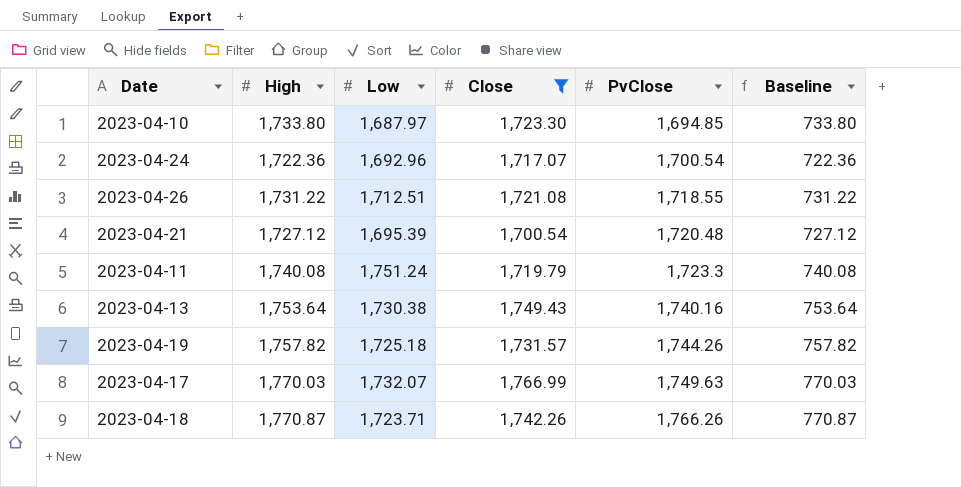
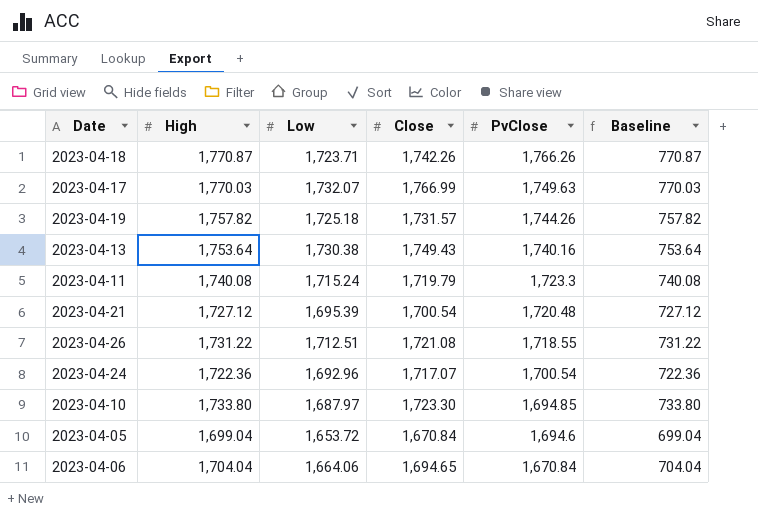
filter: Close >= 1,700.54 -> none
row order: PvClose ascending -> PvClose descending
2023-04-11 | Low: 1,751.24 -> 1,715.24

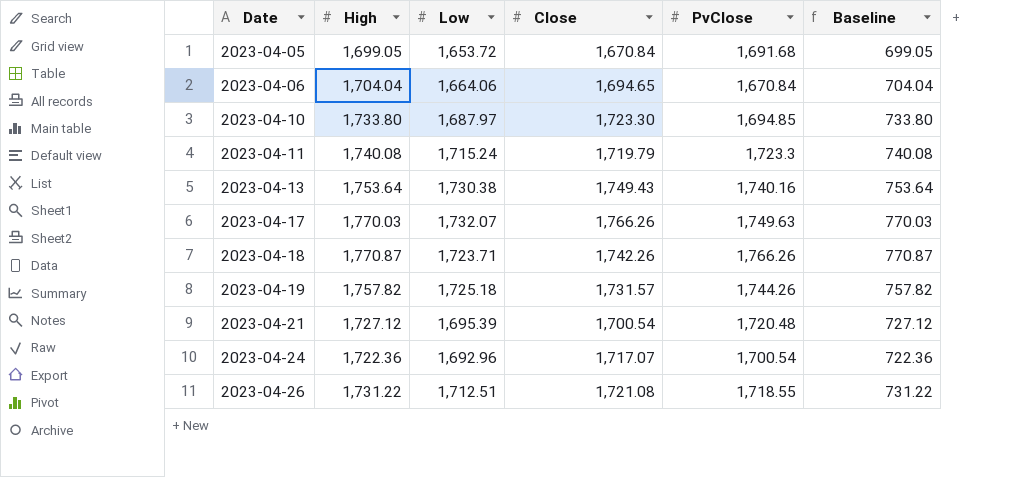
row order: PvClose descending -> Date ascending
2023-04-05 | High: 1,699.04 -> 1,699.05
2023-04-05 | PvClose: 1,694.6 -> 1,691.68
2023-04-05 | Baseline: 699.04 -> 699.05
2023-04-17 | Close: 1,766.99 -> 1,766.26

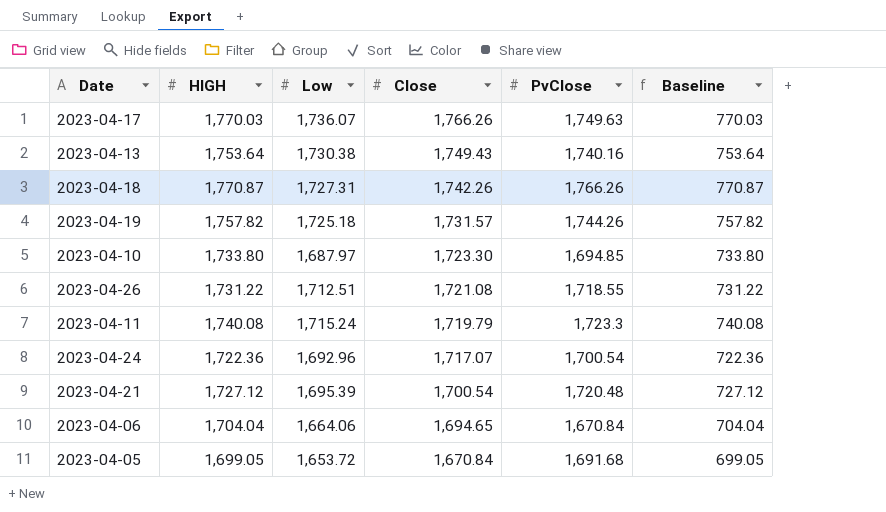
row order: Date ascending -> Close descending
column name: High -> HIGH
2023-04-17 | Low: 1,732.07 -> 1,736.07
2023-04-18 | Low: 1,723.71 -> 1,727.31

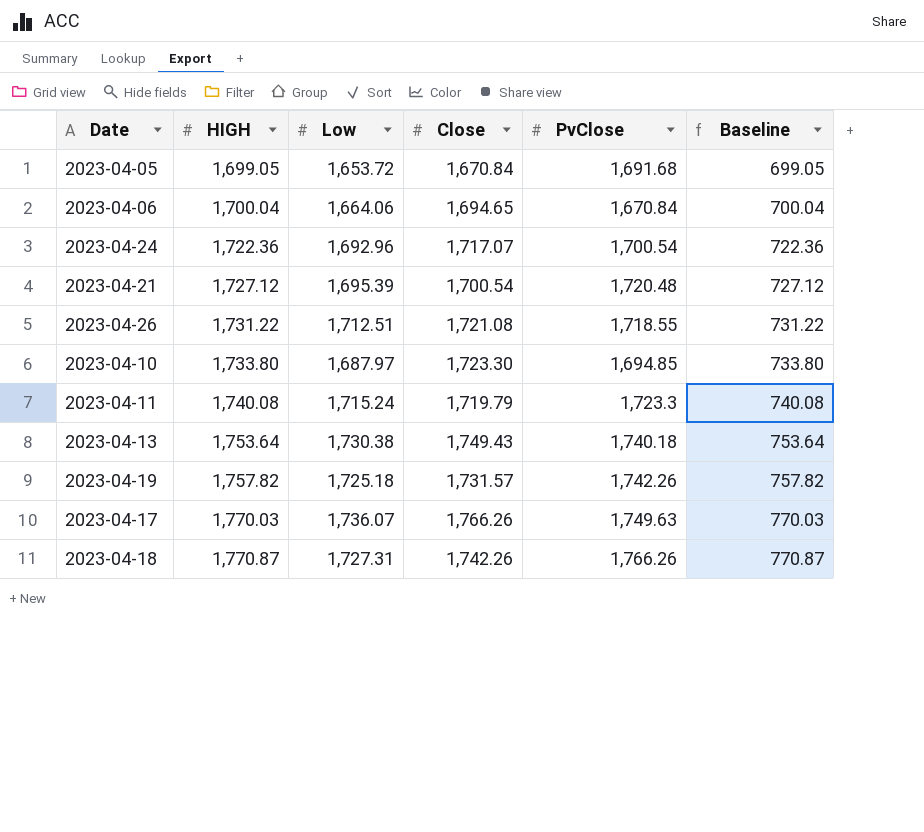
row order: Close descending -> HIGH ascending
2023-04-06 | HIGH: 1,704.04 -> 1,700.04
2023-04-06 | Baseline: 704.04 -> 700.04
2023-04-13 | PvClose: 1,740.16 -> 1,740.18
2023-04-19 | PvClose: 1,744.26 -> 1,742.26

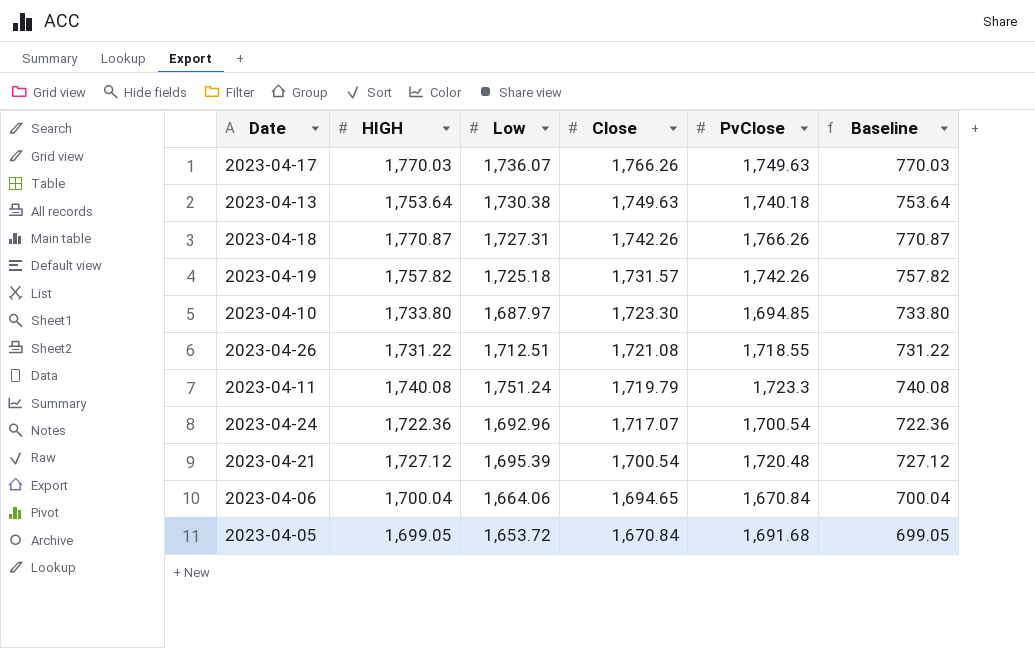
row order: HIGH ascending -> Close descending
2023-04-13 | Close: 1,749.43 -> 1,749.63
2023-04-11 | Low: 1,715.24 -> 1,751.24

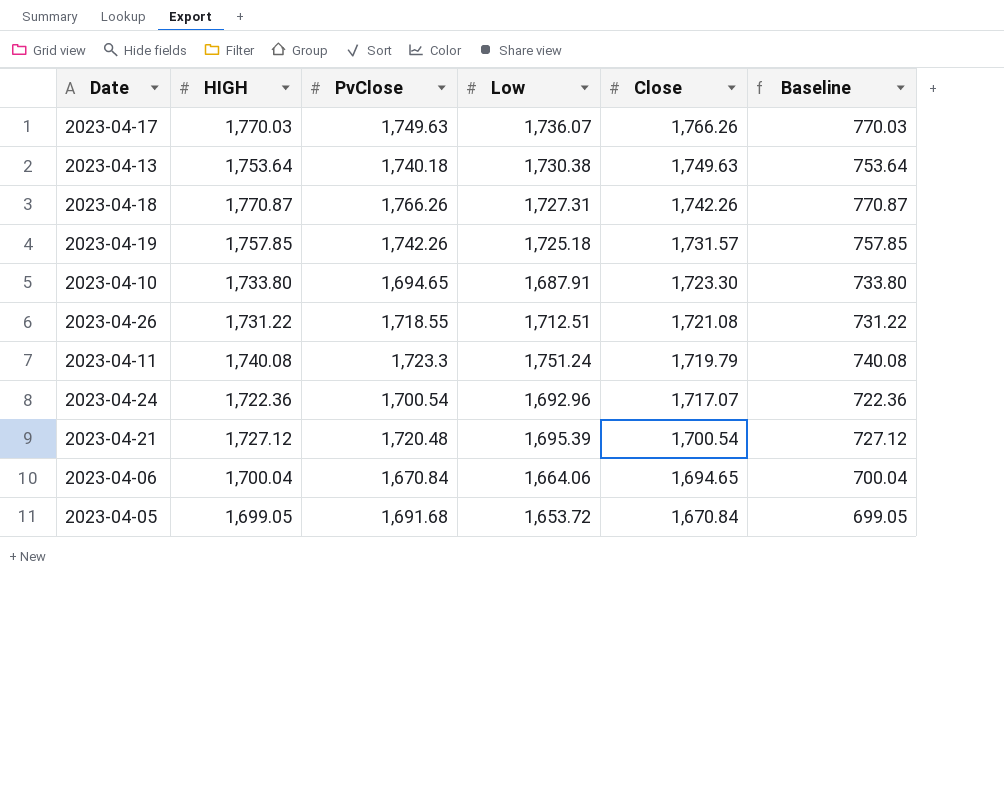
column PvClose | position: 5 -> 3
2023-04-19 | HIGH: 1,757.82 -> 1,757.85
2023-04-19 | Baseline: 757.82 -> 757.85
2023-04-10 | PvClose: 1,694.85 -> 1,694.65
2023-04-10 | Low: 1,687.97 -> 1,687.91

